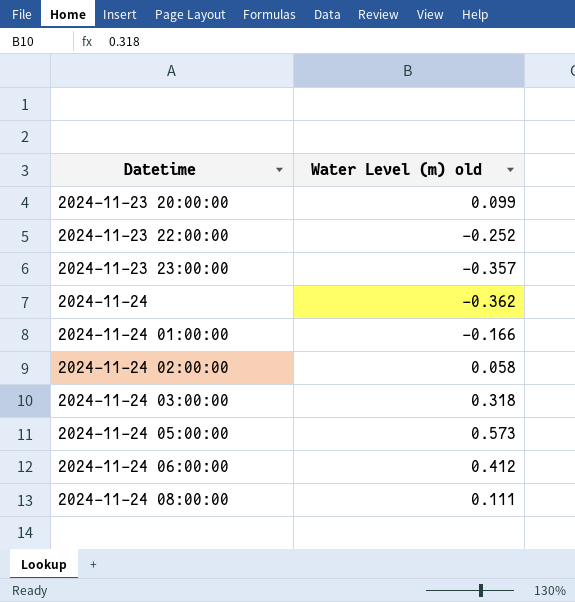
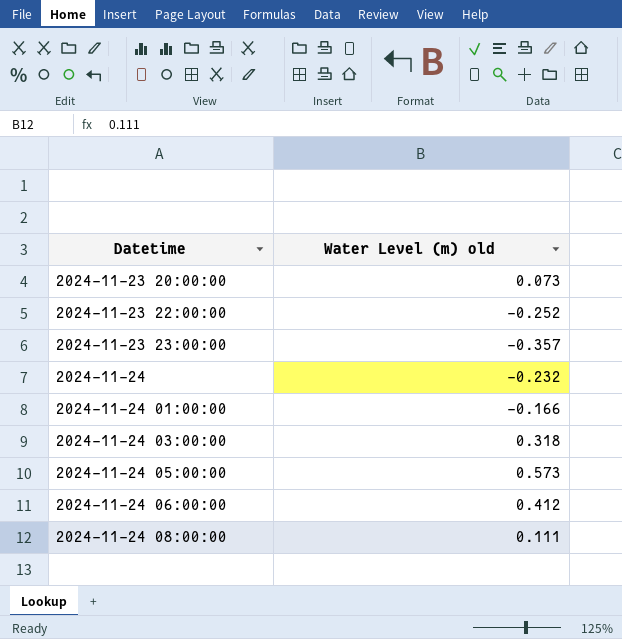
row 2024-11-24 02:00:00: 0.058 -> none
2024-11-23 20:00:00 | Water Level (m) old: 0.099 -> 0.073
2024-11-24 | Water Level (m) old: -0.362 -> -0.232

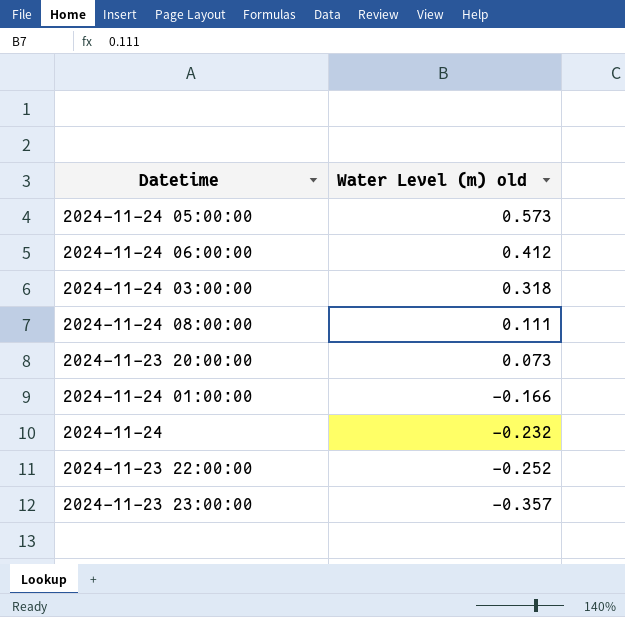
row order: Datetime ascending -> Water Level (m) old descending

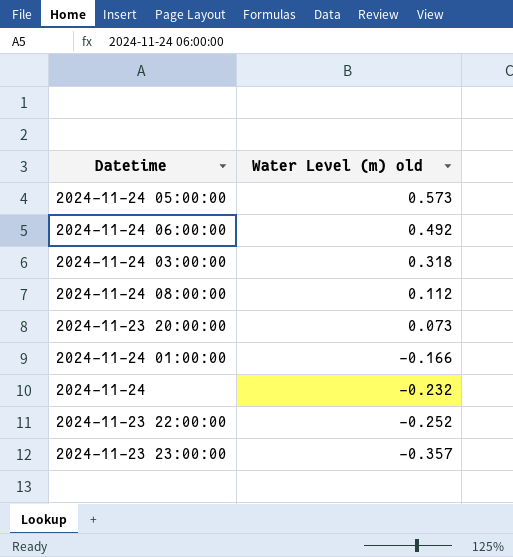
2024-11-24 06:00:00 | Water Level (m) old: 0.412 -> 0.492
2024-11-24 08:00:00 | Water Level (m) old: 0.111 -> 0.112

